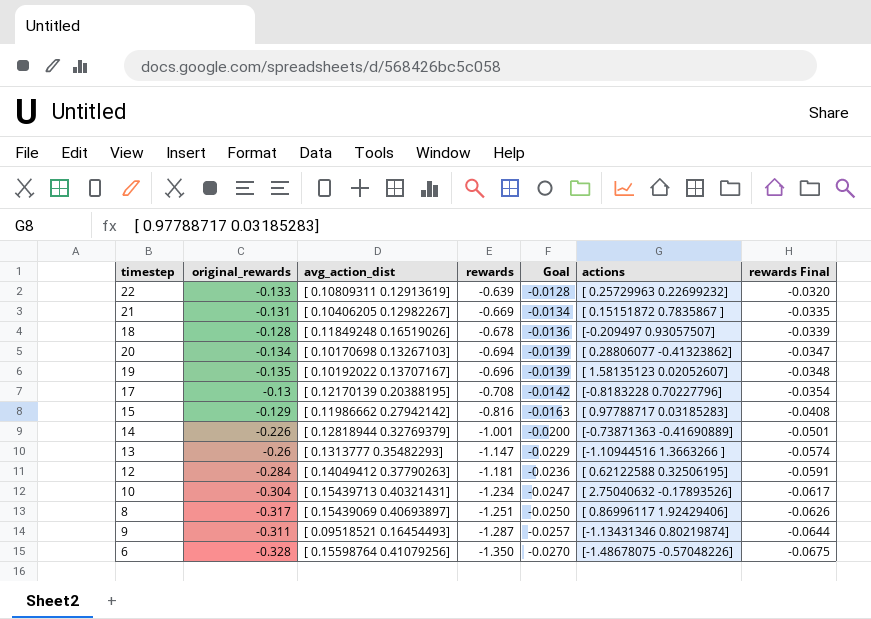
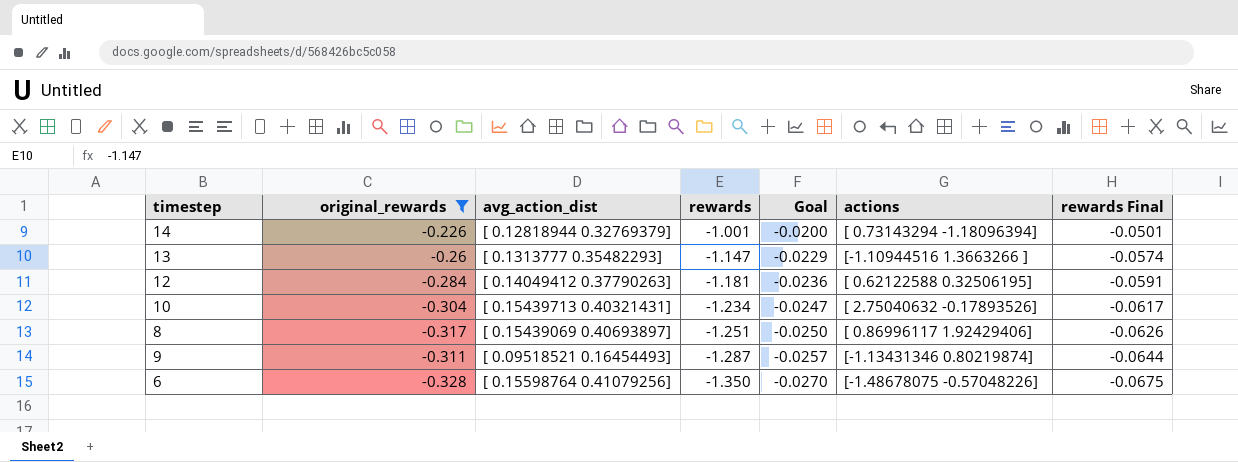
filter: none -> original_rewards <= -0.226
14 | actions: [-0.73871363 -0.41690889] -> [ 0.73143294 -1.18096394]

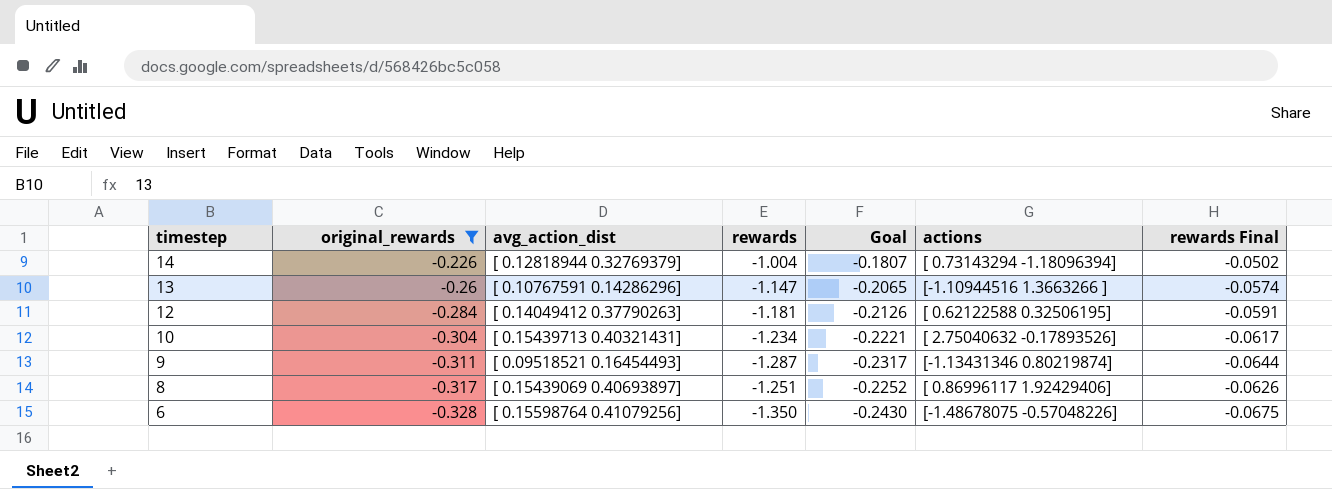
row order: rewards descending -> timestep descending
column Goal | formula: [rewards] * 0.02 -> [rewards] * 0.18
14 | rewards: -1.001 -> -1.004
14 | rewards Final: -0.0501 -> -0.0502
13 | avg_action_dist: [ 0.1313777 0.35482293] -> [ 0.10767591 0.14286296]

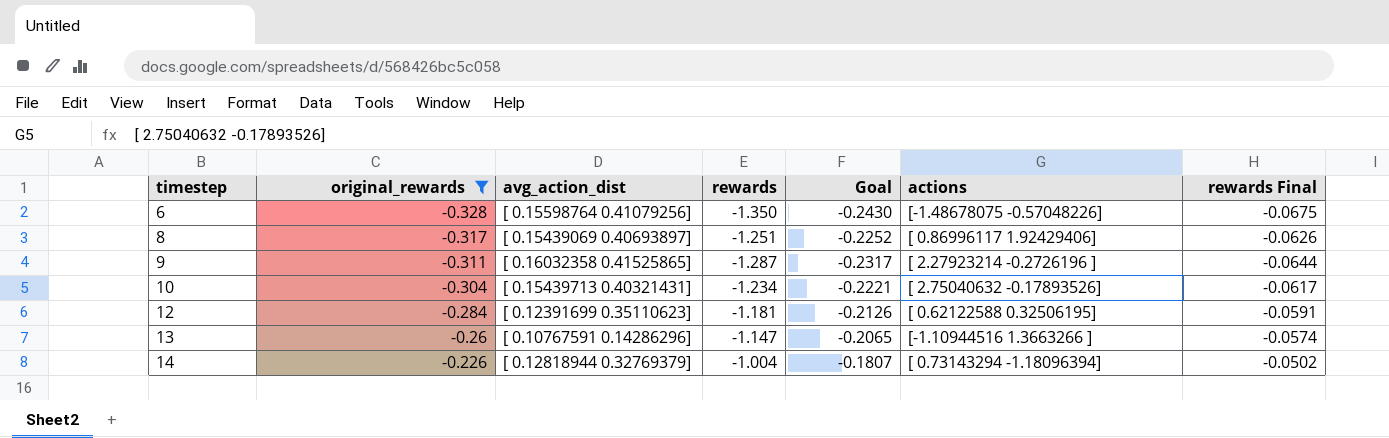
row order: timestep descending -> timestep ascending
9 | avg_action_dist: [ 0.09518521 0.16454493] -> [ 0.16032358 0.41525865]
9 | actions: [-1.13431346 0.80219874] -> [ 2.27923214 -0.2726196 ]
12 | avg_action_dist: [ 0.14049412 0.37790263] -> [ 0.12391699 0.35110623]

